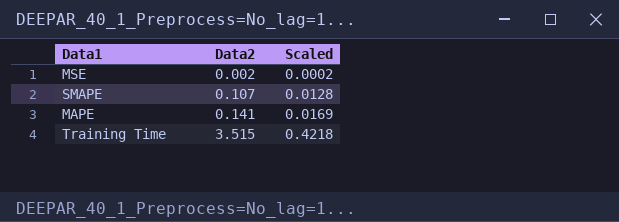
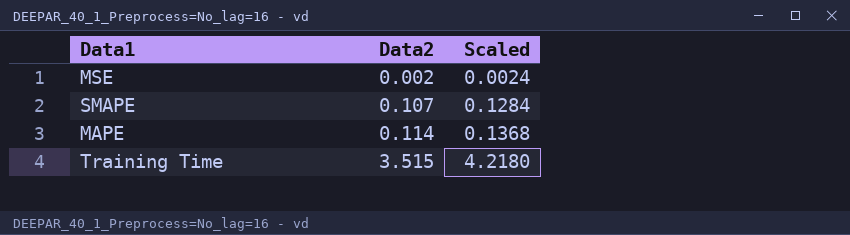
column Scaled | formula: [Data2] * 0.12 -> [Data2] * 1.2
MAPE | Data2: 0.141 -> 0.114

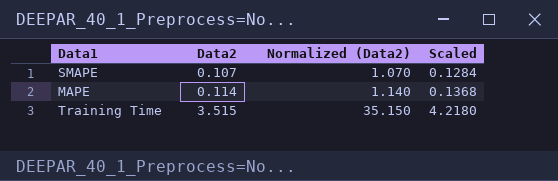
column Normalized (Data2) | formula: none -> [Data2] * 10
row MSE: 0.002 | 0.0024 -> none

